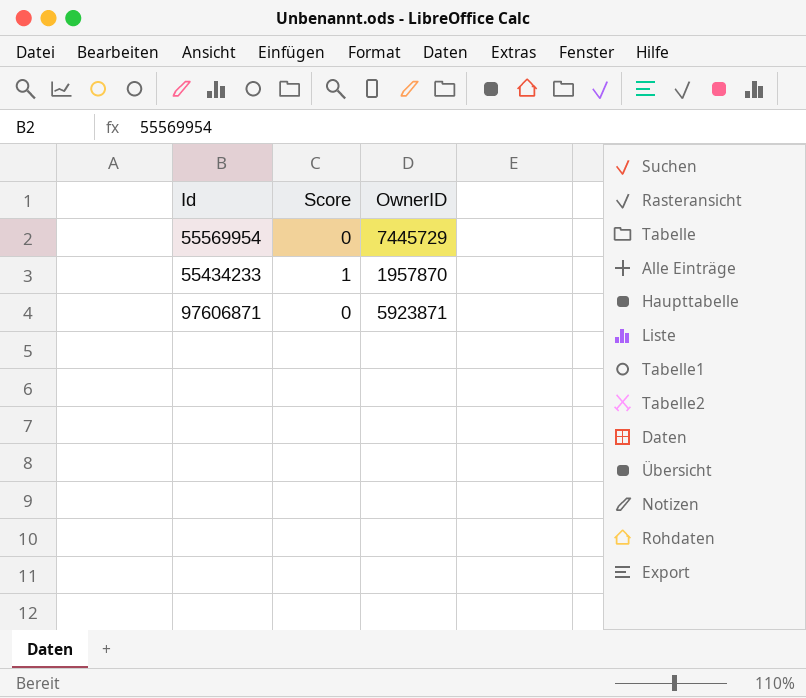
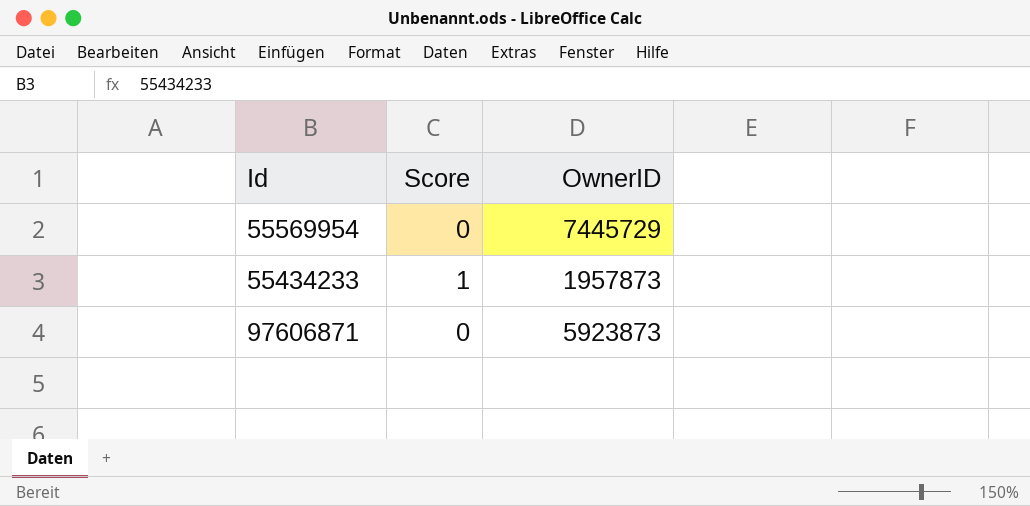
55434233 | OwnerID: 1957870 -> 1957873
97606871 | OwnerID: 5923871 -> 5923873

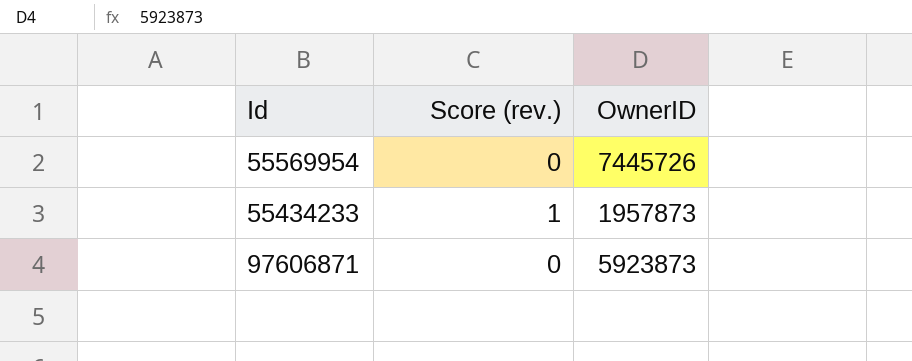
column name: Score -> Score (rev.)
55569954 | OwnerID: 7445729 -> 7445726

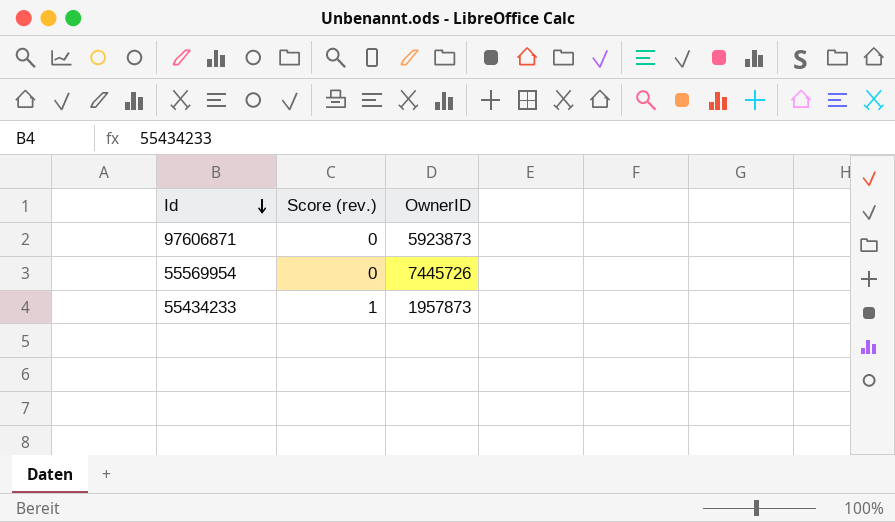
row order: none -> Id descending

